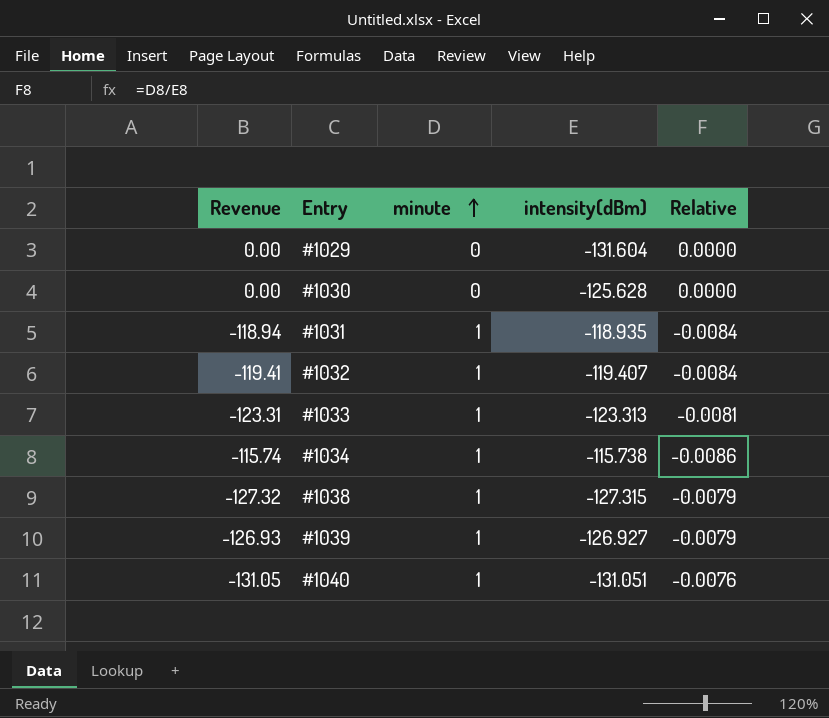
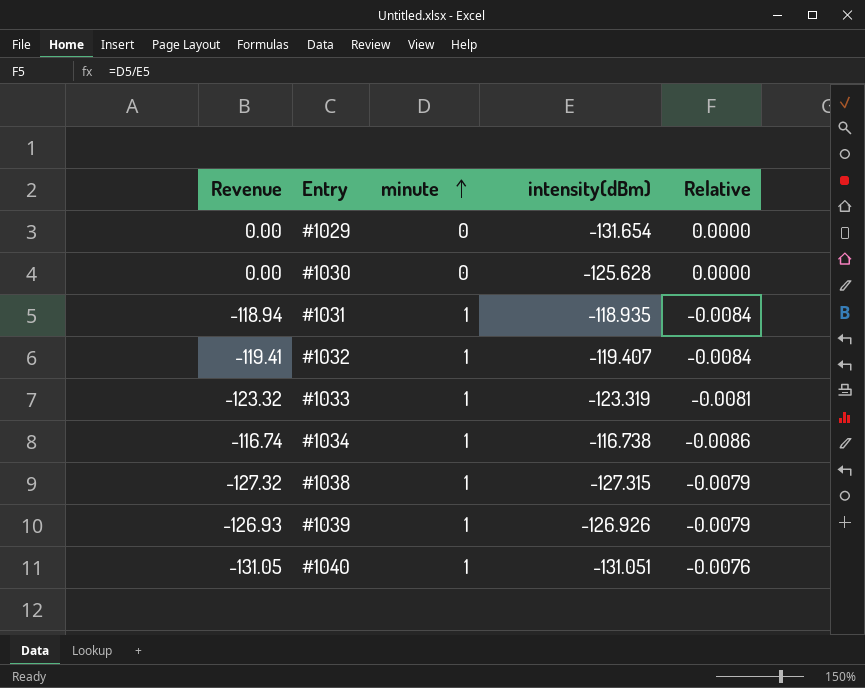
#1029 | intensity(dBm): -131.604 -> -131.654
#1033 | Revenue: -123.31 -> -123.32
#1033 | intensity(dBm): -123.313 -> -123.319
#1034 | Revenue: -115.74 -> -116.74
#1034 | intensity(dBm): -115.738 -> -116.738
#1039 | intensity(dBm): -126.927 -> -126.926

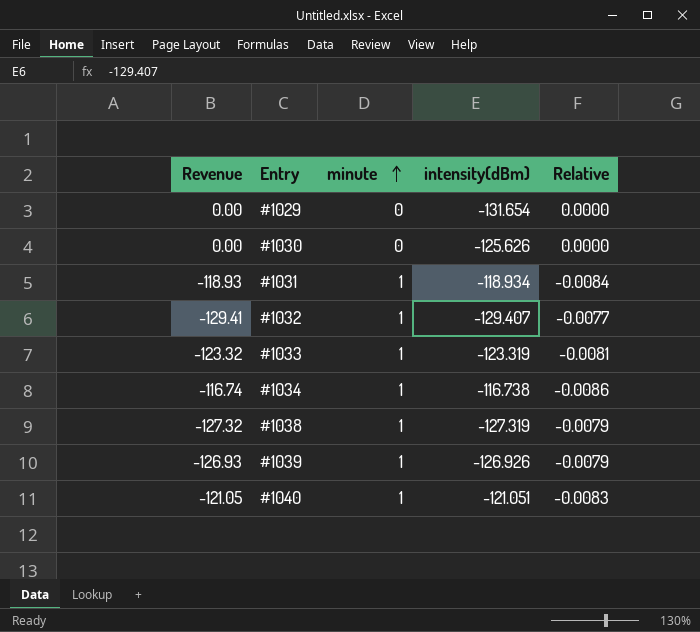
#1030 | intensity(dBm): -125.628 -> -125.626
#1031 | Revenue: -118.94 -> -118.93
#1031 | intensity(dBm): -118.935 -> -118.934
#1032 | Revenue: -119.41 -> -129.41
#1032 | intensity(dBm): -119.407 -> -129.407
#1032 | Relative: -0.0084 -> -0.0077
#1038 | intensity(dBm): -127.315 -> -127.319
#1040 | Revenue: -131.05 -> -121.05
#1040 | intensity(dBm): -131.051 -> -121.051
#1040 | Relative: -0.0076 -> -0.0083

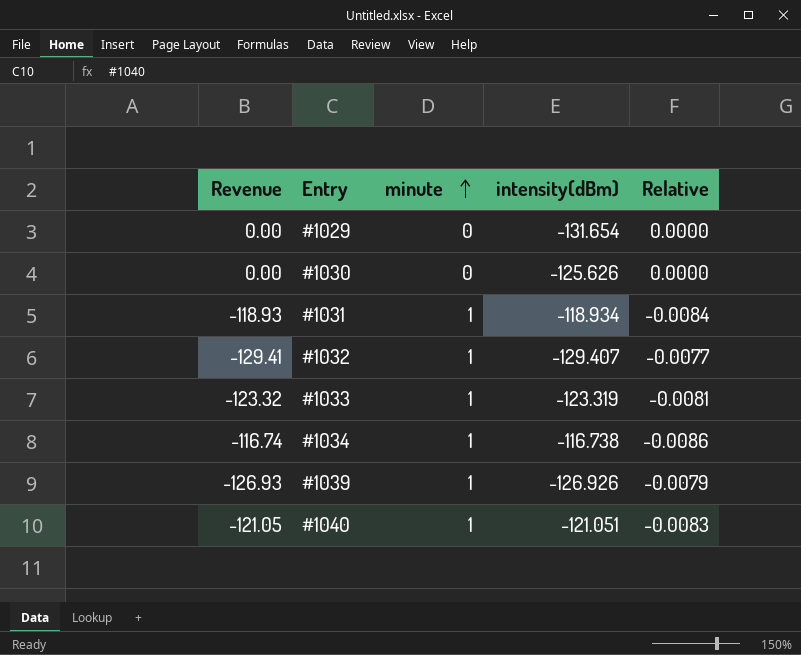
row #1038: -127.32 | 1 | -127.319 | -0.0079 -> none

